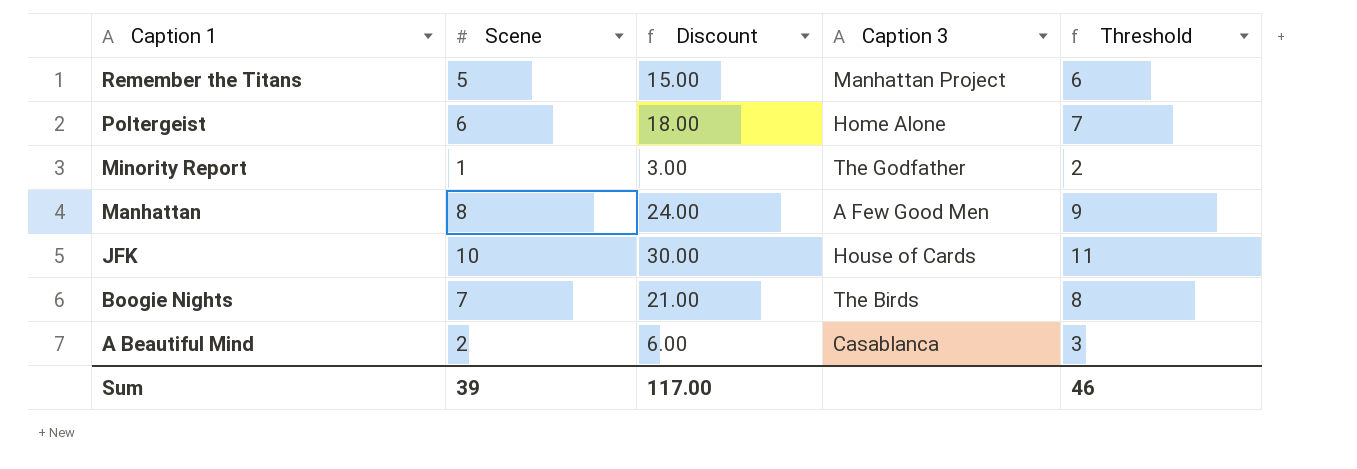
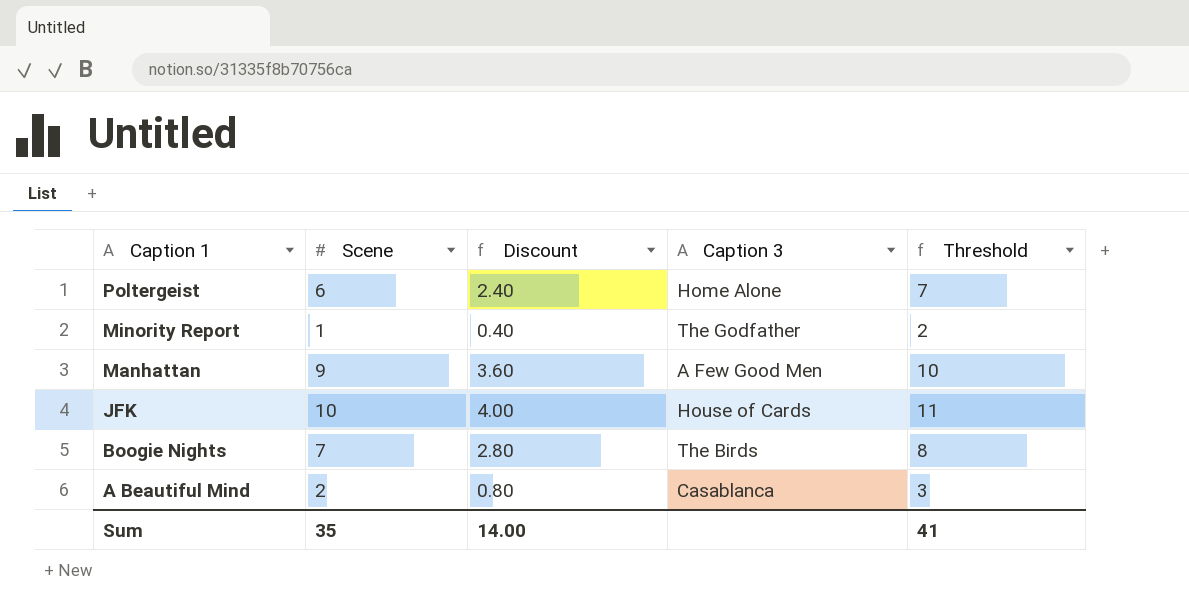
column Discount | formula: [Scene] * 3 -> [Scene] * 0.4
row Remember the Titans: 5 | 15.00 | Manhattan Project | 6 -> none
Manhattan | Scene: 8 -> 9
Manhattan | Threshold: 9 -> 10
Sum | Scene: 39 -> 35
Sum | Discount: 117.00 -> 14.00
Sum | Threshold: 46 -> 41

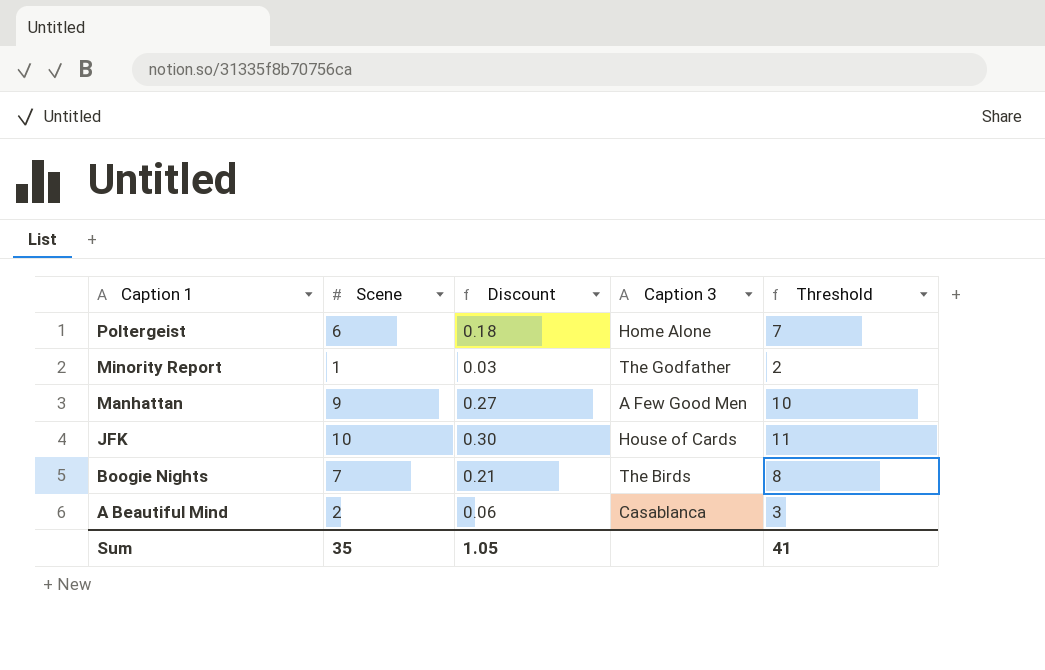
column Discount | formula: [Scene] * 0.4 -> [Scene] * 0.03
Sum | Discount: 14.00 -> 1.05

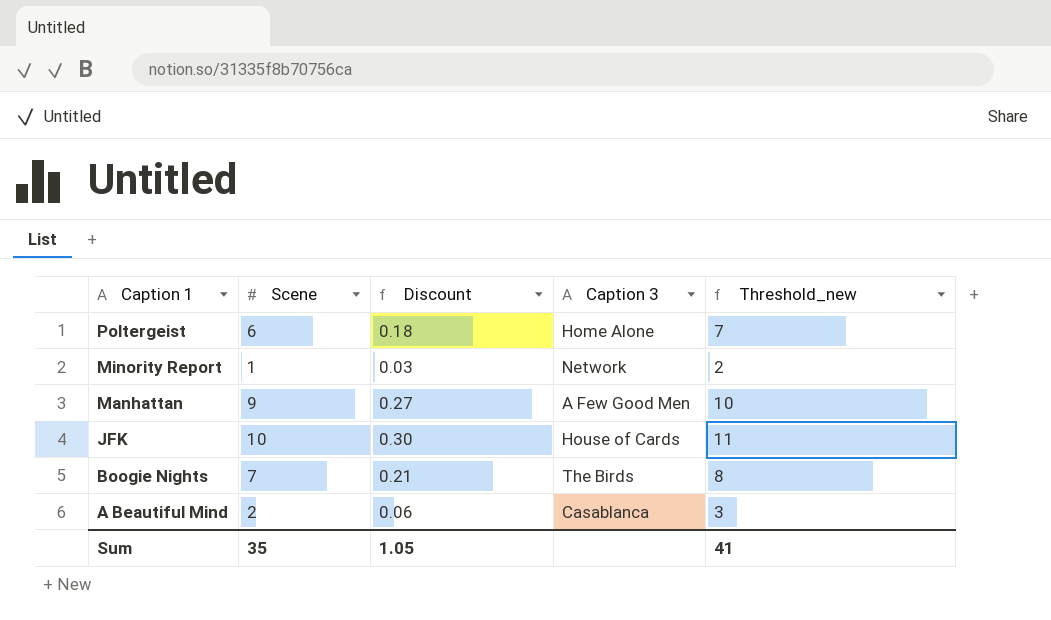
column name: Threshold -> Threshold_new
Minority Report | Caption 3: The Godfather -> Network

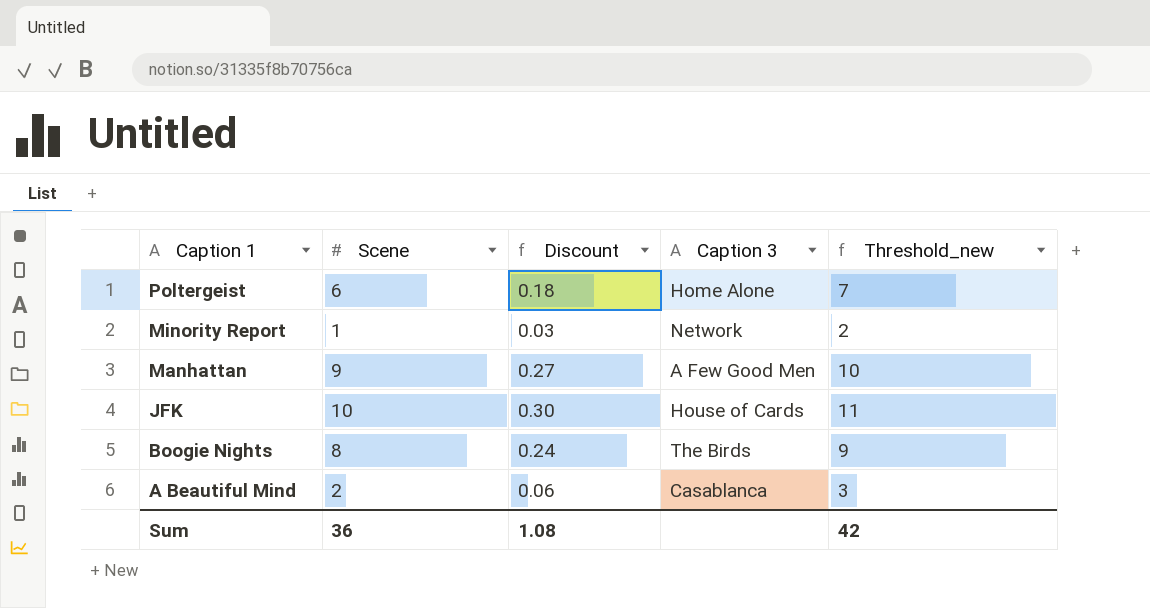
Boogie Nights | Scene: 7 -> 8
Boogie Nights | Discount: 0.21 -> 0.24
Boogie Nights | Threshold_new: 8 -> 9
Sum | Scene: 35 -> 36
Sum | Discount: 1.05 -> 1.08
Sum | Threshold_new: 41 -> 42

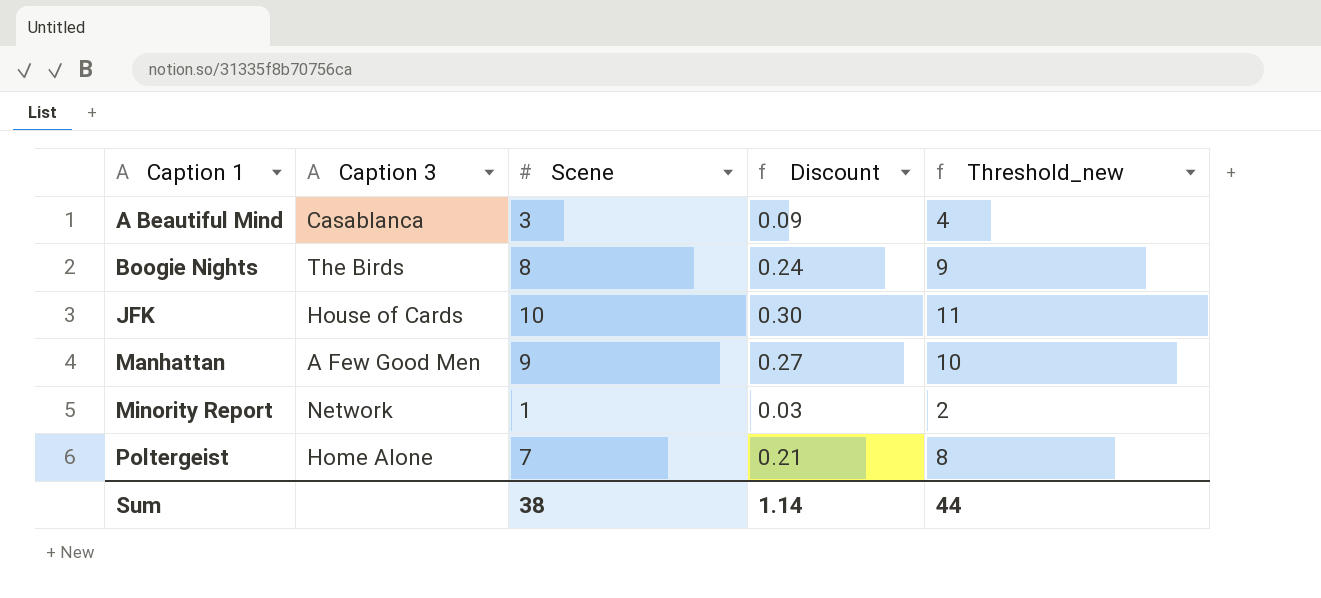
row order: Caption 1 descending -> Caption 1 ascending
column Caption 3 | position: 4 -> 2
A Beautiful Mind | Scene: 2 -> 3
A Beautiful Mind | Discount: 0.06 -> 0.09
A Beautiful Mind | Threshold_new: 3 -> 4
Poltergeist | Scene: 6 -> 7
Poltergeist | Discount: 0.18 -> 0.21
Poltergeist | Threshold_new: 7 -> 8
Sum | Scene: 36 -> 38
Sum | Discount: 1.08 -> 1.14
Sum | Threshold_new: 42 -> 44

